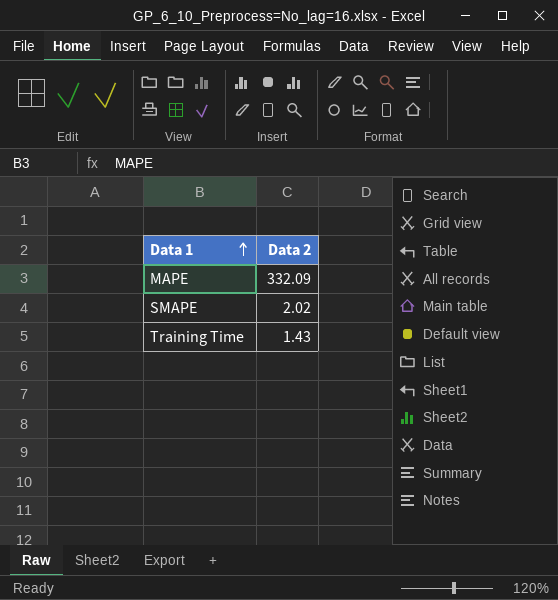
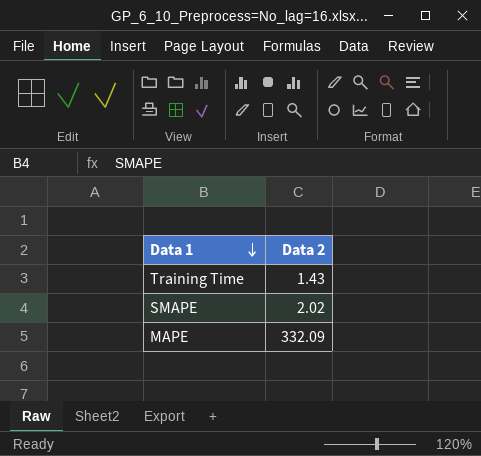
row order: Data 1 ascending -> Data 1 descending

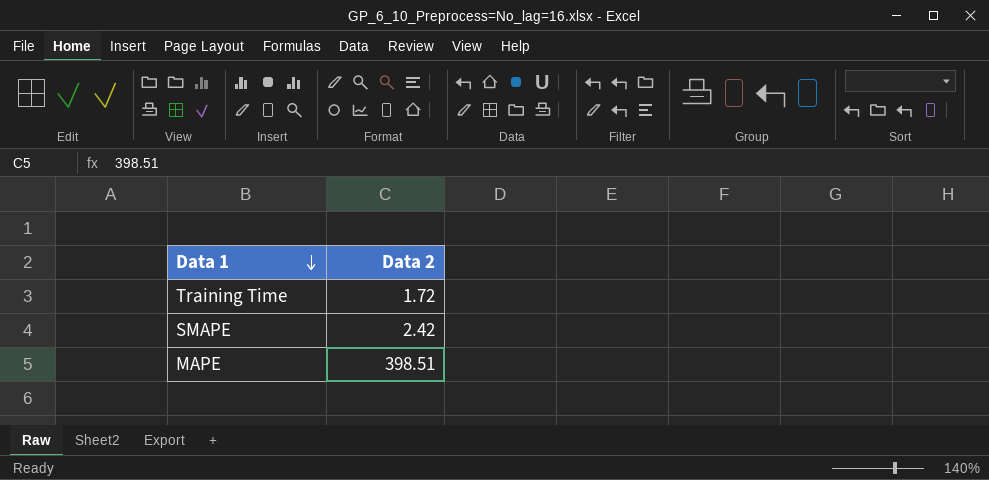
Training Time | Data 2: 1.43 -> 1.72
SMAPE | Data 2: 2.02 -> 2.42
MAPE | Data 2: 332.09 -> 398.51

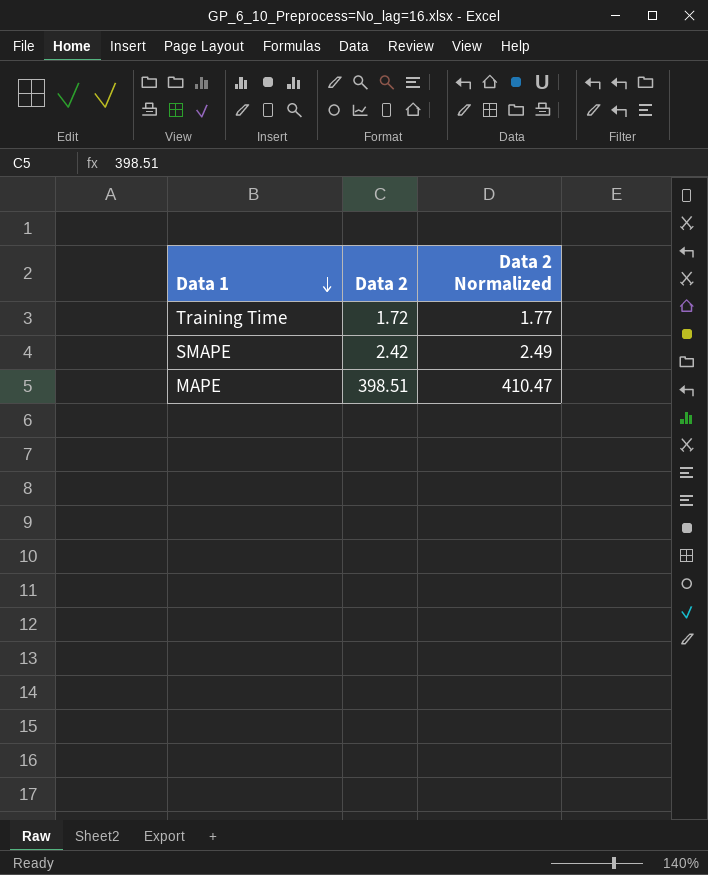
column Data 2 Normalized | formula: none -> [Data 2] * 1.03

